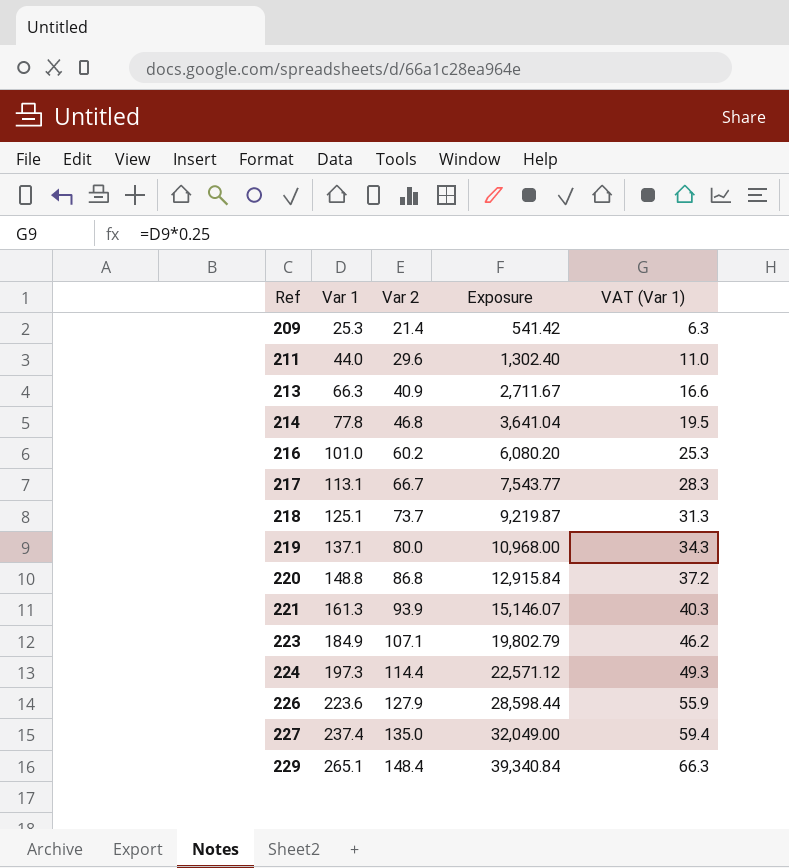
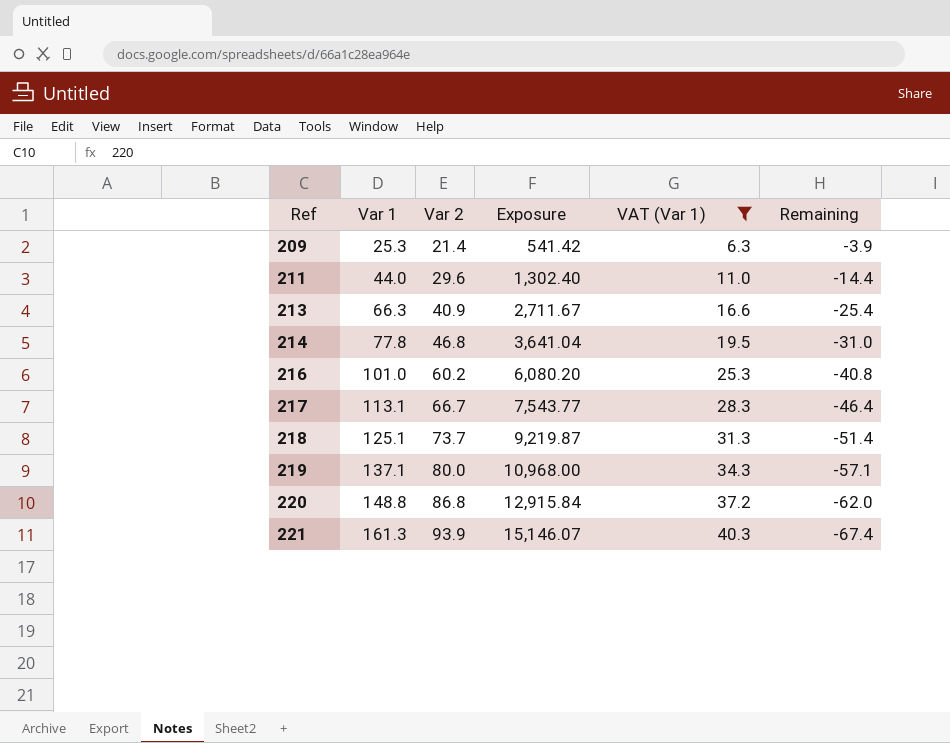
filter: none -> VAT (Var 1) <= 40.3
column Remaining | formula: none -> [Var 2] - [Var 1]

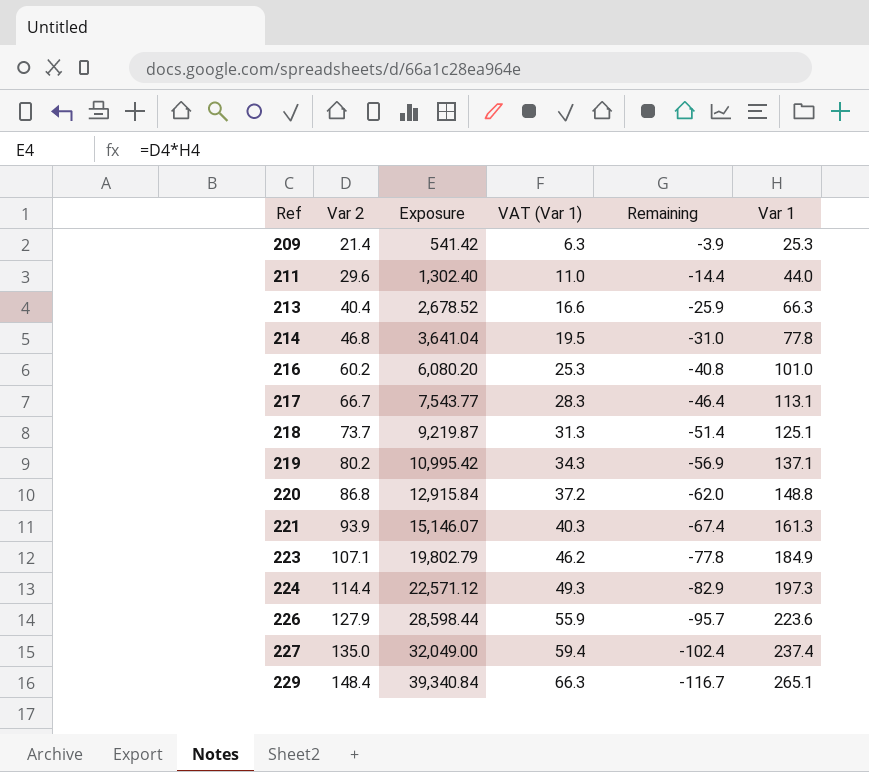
filter: VAT (Var 1) <= 40.3 -> none
column Var 1 | position: 2 -> 6
213 | Var 2: 40.9 -> 40.4
213 | Exposure: 2,711.67 -> 2,678.52
213 | Remaining: -25.4 -> -25.9
219 | Var 2: 80.0 -> 80.2
219 | Exposure: 10,968.00 -> 10,995.42
219 | Remaining: -57.1 -> -56.9

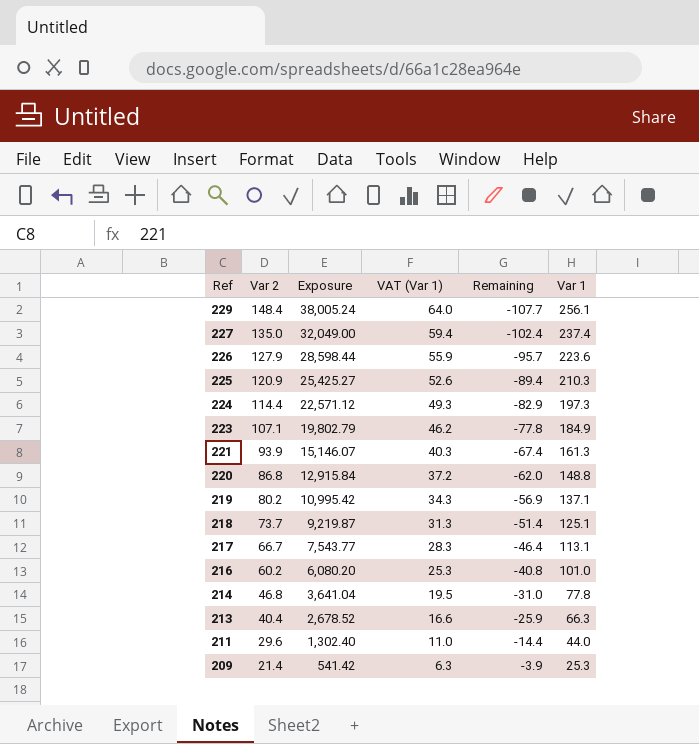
row order: Ref ascending -> Ref descending
229 | Exposure: 39,340.84 -> 38,005.24
229 | VAT (Var 1): 66.3 -> 64.0
229 | Remaining: -116.7 -> -107.7
229 | Var 1: 265.1 -> 256.1
row 225: none -> 120.9 | 25,425.27 | 52.6 | -89.4 | 210.3

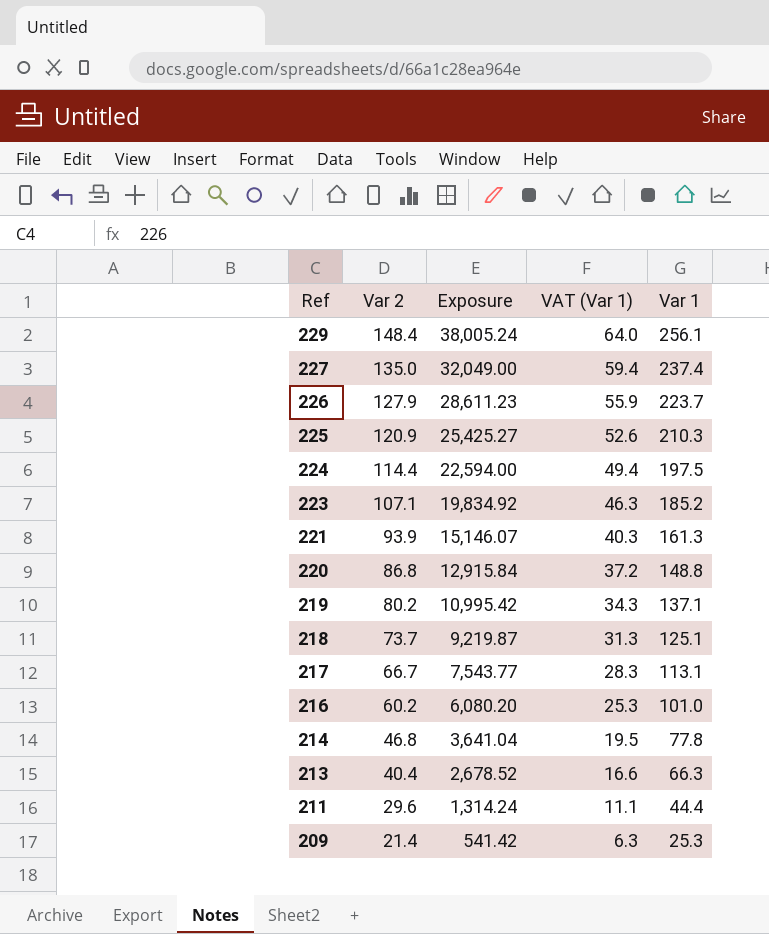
column Remaining | formula: [Var 2] - [Var 1] -> none
226 | Exposure: 28,598.44 -> 28,611.23
226 | Var 1: 223.6 -> 223.7
224 | Exposure: 22,571.12 -> 22,594.00
224 | VAT (Var 1): 49.3 -> 49.4
224 | Var 1: 197.3 -> 197.5
223 | Exposure: 19,802.79 -> 19,834.92
223 | VAT (Var 1): 46.2 -> 46.3
223 | Var 1: 184.9 -> 185.2
211 | Exposure: 1,302.40 -> 1,314.24
211 | VAT (Var 1): 11.0 -> 11.1
211 | Var 1: 44.0 -> 44.4

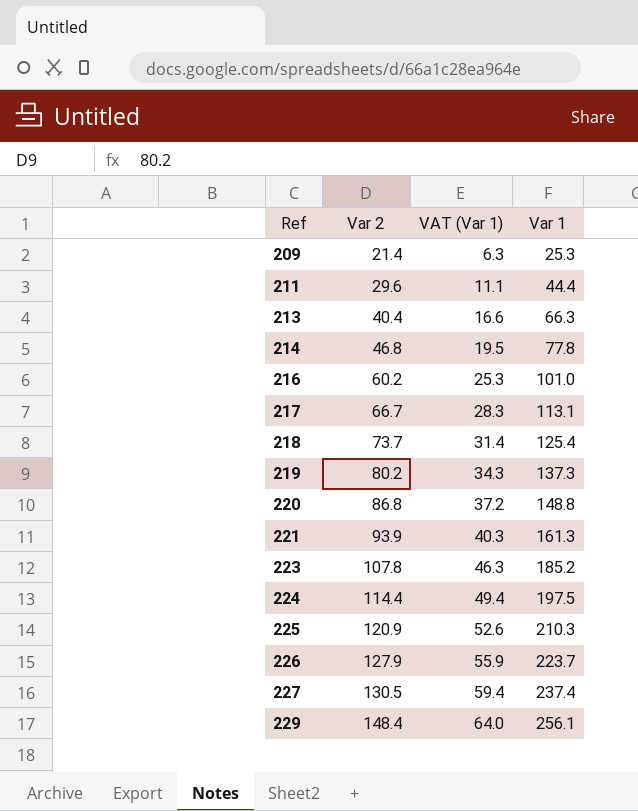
row order: Ref descending -> Ref ascending
column Exposure | formula: [Var 2] * [Var 1] -> none
218 | VAT (Var 1): 31.3 -> 31.4
218 | Var 1: 125.1 -> 125.4
219 | Var 1: 137.1 -> 137.3
223 | Var 2: 107.1 -> 107.8
227 | Var 2: 135.0 -> 130.5

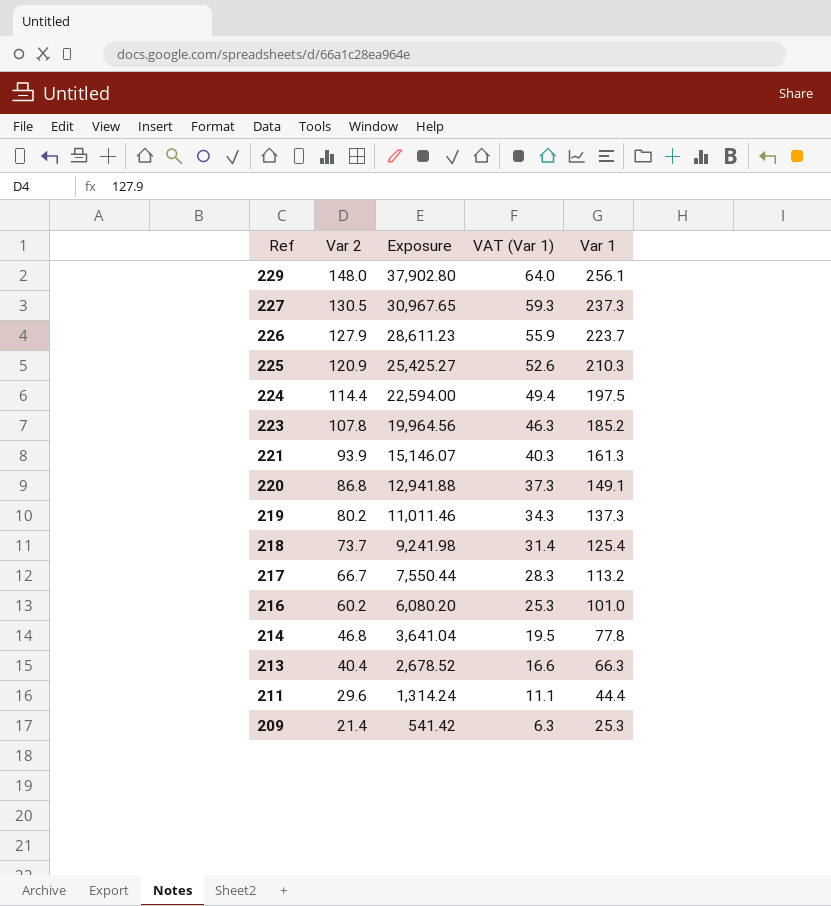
row order: Ref ascending -> Ref descending
column Exposure | formula: none -> [Var 2] * [Var 1]
229 | Var 2: 148.4 -> 148.0
227 | VAT (Var 1): 59.4 -> 59.3
227 | Var 1: 237.4 -> 237.3
220 | VAT (Var 1): 37.2 -> 37.3
220 | Var 1: 148.8 -> 149.1
217 | Var 1: 113.1 -> 113.2

